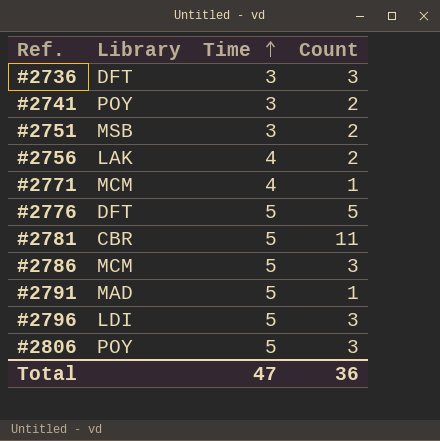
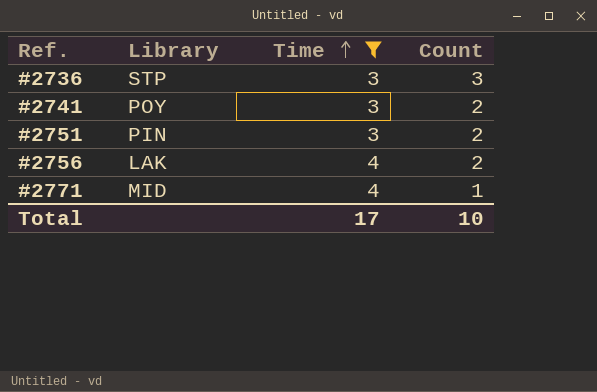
filter: none -> Time != 5
#2736 | Library: DFT -> STP
#2751 | Library: MSB -> PIN
#2771 | Library: MCM -> MID
Total | Time: 47 -> 17
Total | Count: 36 -> 10

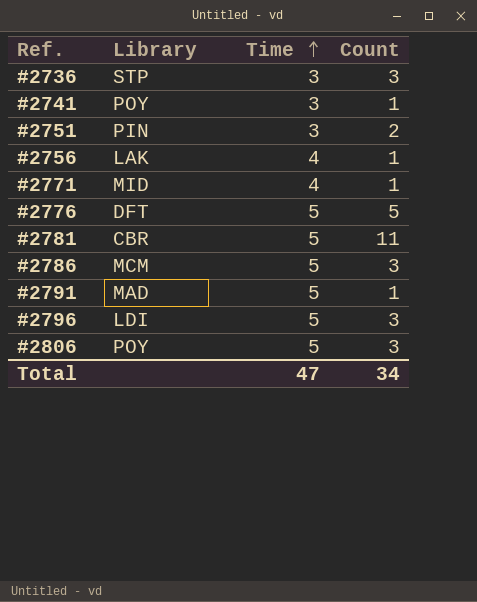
filter: Time != 5 -> none
#2741 | Count: 2 -> 1
#2756 | Count: 2 -> 1
Total | Time: 17 -> 47
Total | Count: 10 -> 34

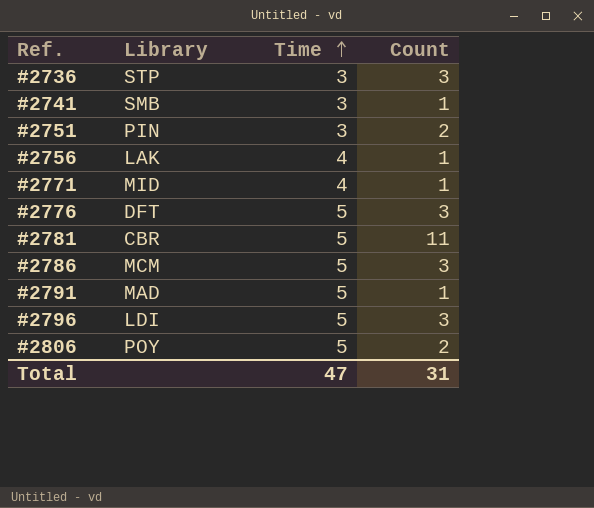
#2741 | Library: POY -> SMB
#2776 | Count: 5 -> 3
#2806 | Count: 3 -> 2
Total | Count: 34 -> 31

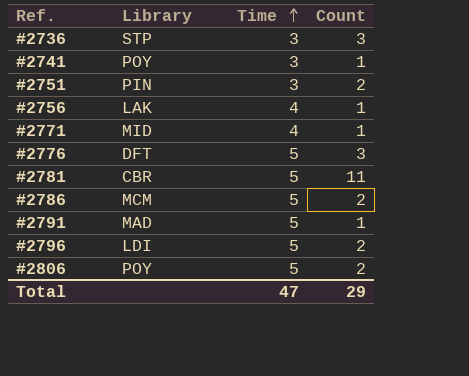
#2741 | Library: SMB -> POY
#2786 | Count: 3 -> 2
#2796 | Count: 3 -> 2
Total | Count: 31 -> 29

